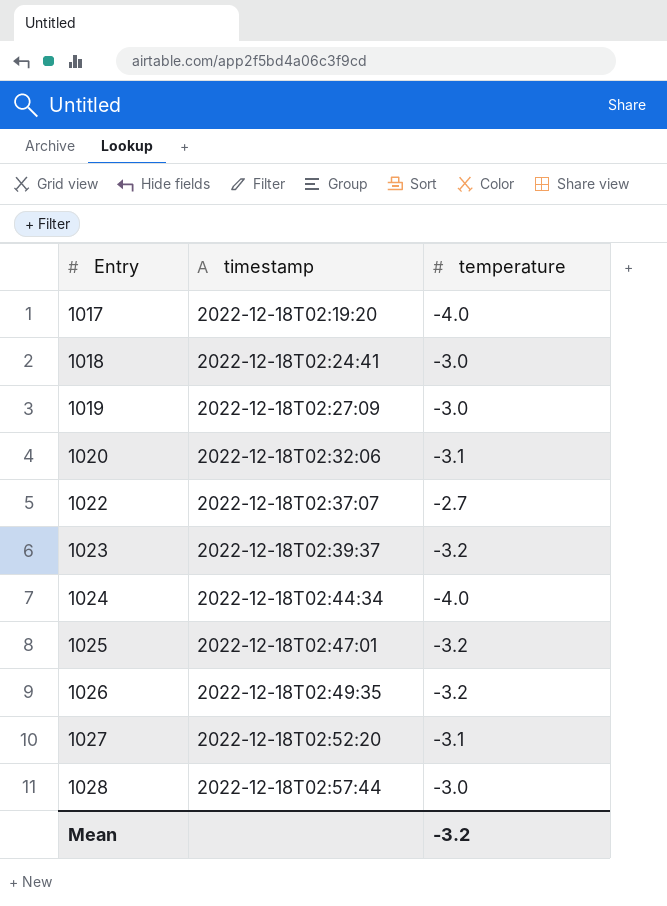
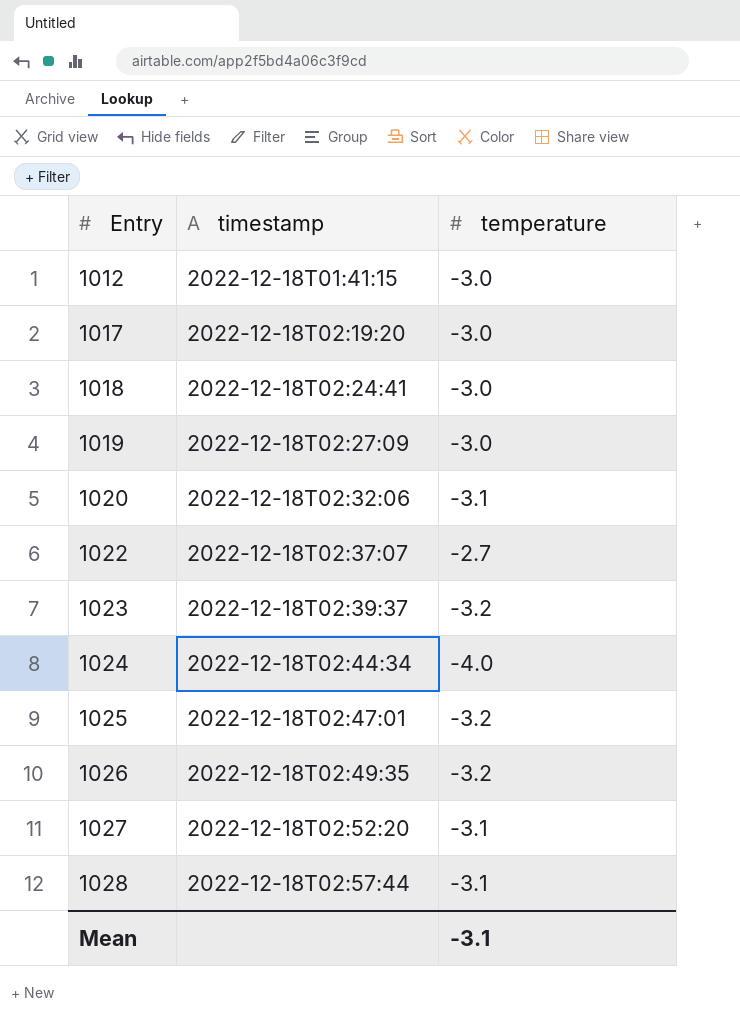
row 1012: none -> 2022-12-18T01:41:15 | -3.0
1017 | temperature: -4.0 -> -3.0
1028 | temperature: -3.0 -> -3.1
Mean | temperature: -3.2 -> -3.1

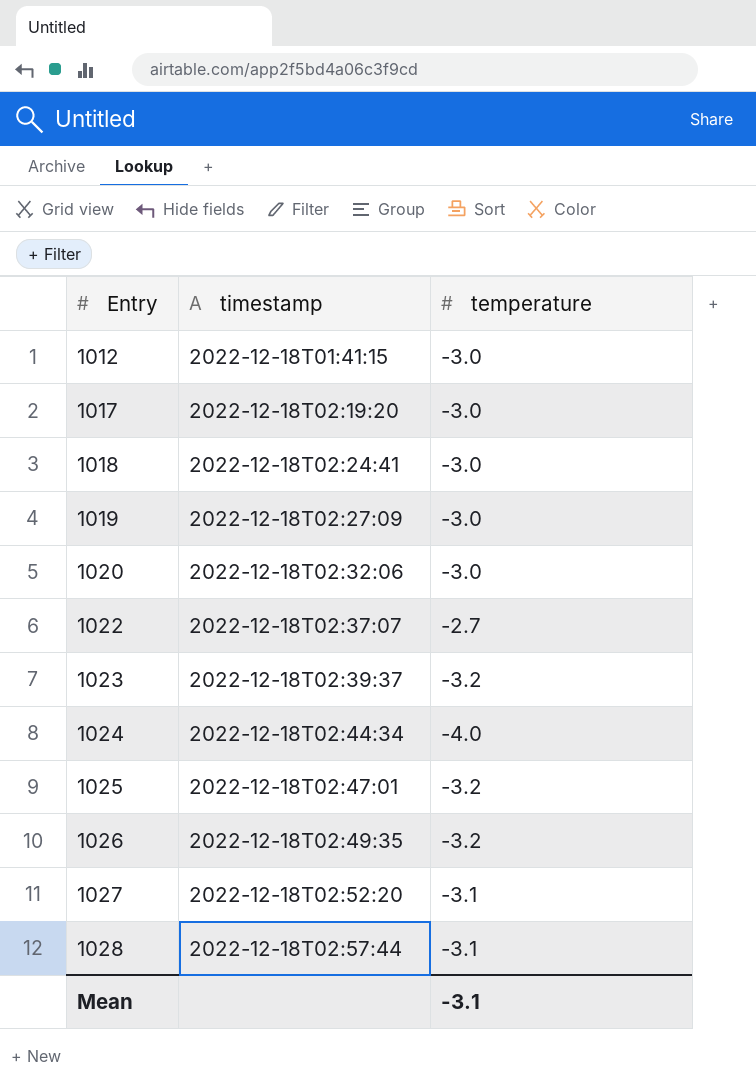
1020 | temperature: -3.1 -> -3.0

